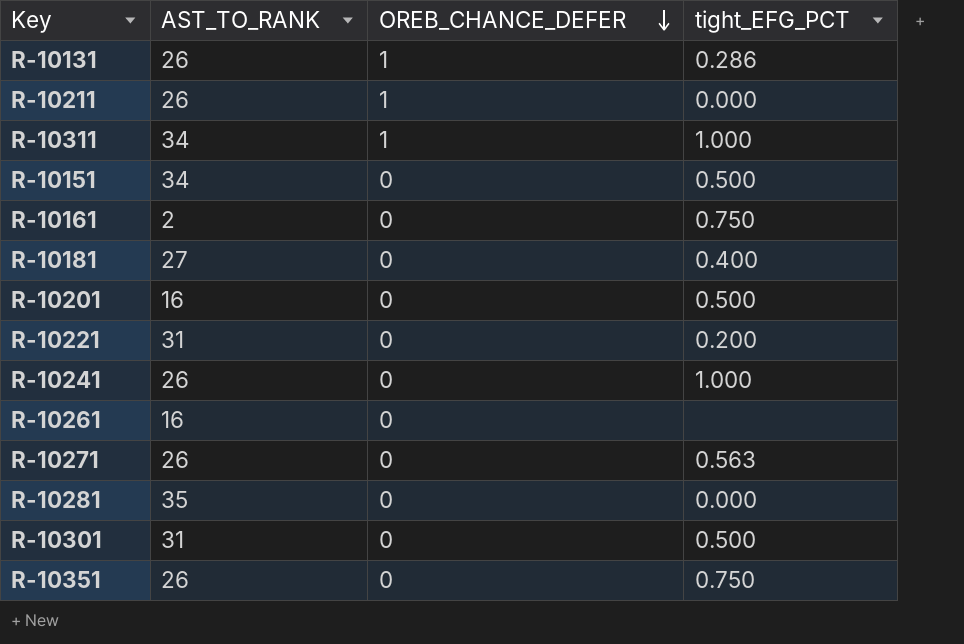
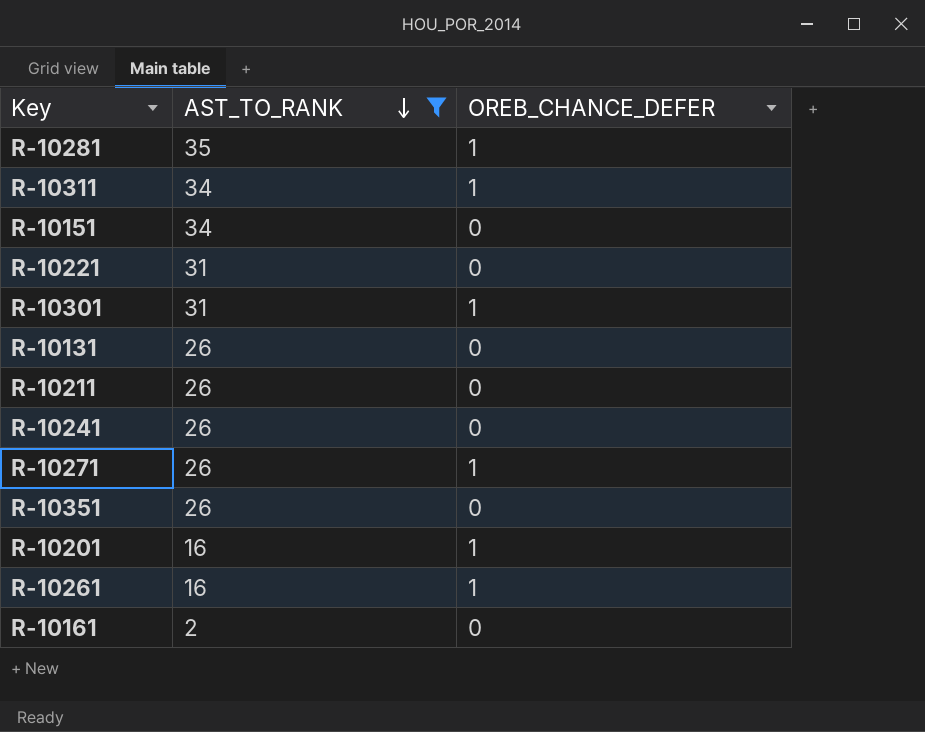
filter: none -> AST_TO_RANK != 27
row order: OREB_CHANCE_DEFER descending -> AST_TO_RANK descending
column tight_EFG_PCT | position: 4 -> none
R-10281 | OREB_CHANCE_DEFER: 0 -> 1
R-10301 | OREB_CHANCE_DEFER: 0 -> 1
R-10131 | OREB_CHANCE_DEFER: 1 -> 0
R-10211 | OREB_CHANCE_DEFER: 1 -> 0
R-10271 | OREB_CHANCE_DEFER: 0 -> 1
R-10201 | OREB_CHANCE_DEFER: 0 -> 1
R-10261 | OREB_CHANCE_DEFER: 0 -> 1

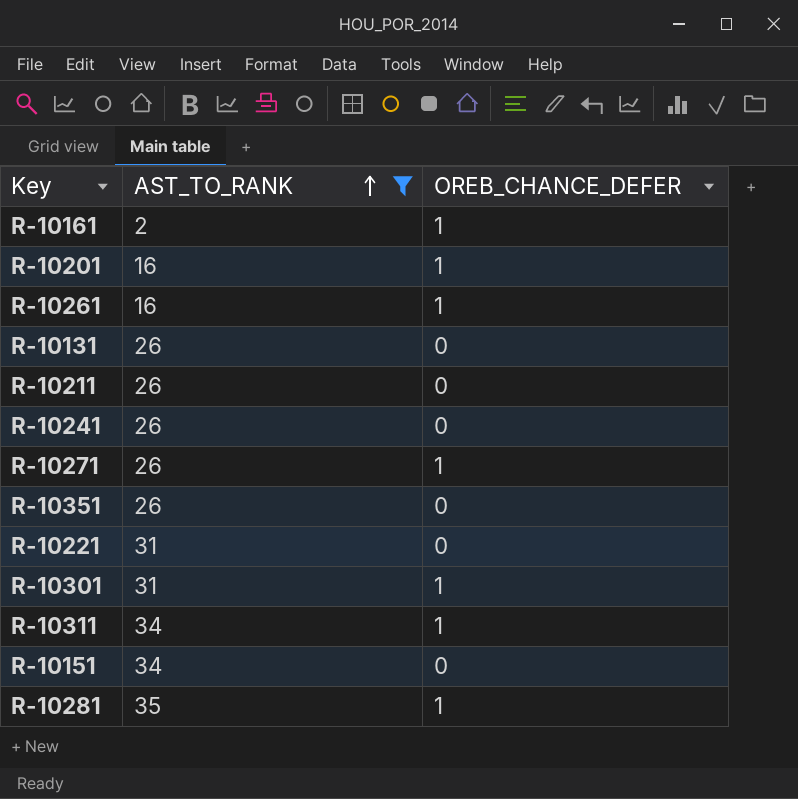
row order: AST_TO_RANK descending -> AST_TO_RANK ascending
R-10161 | OREB_CHANCE_DEFER: 0 -> 1

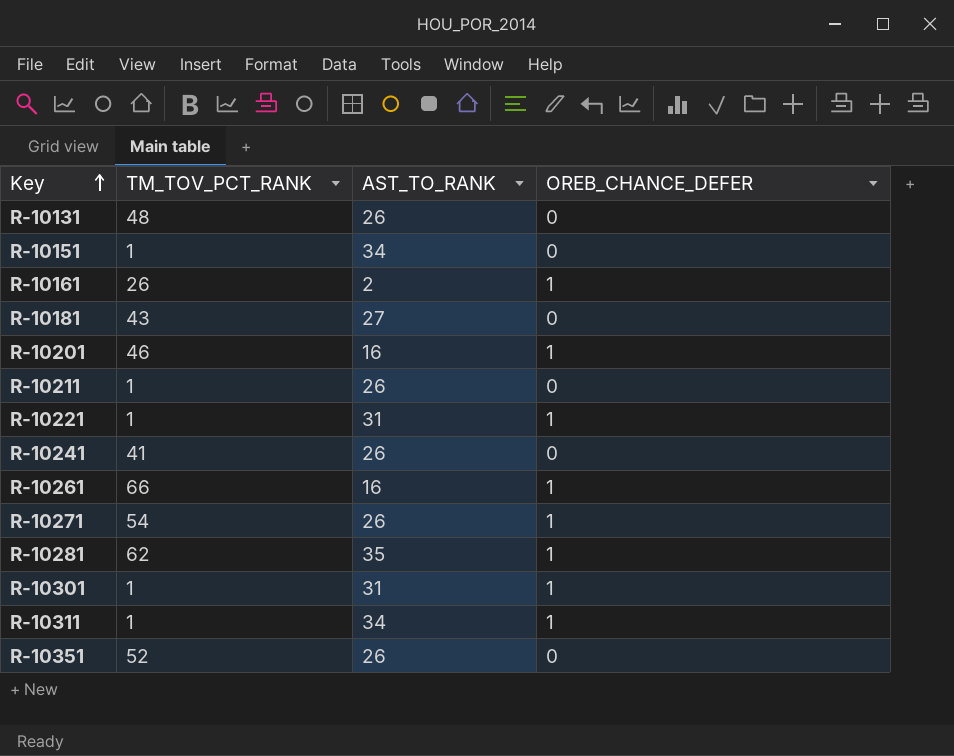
filter: AST_TO_RANK != 27 -> none
row order: AST_TO_RANK ascending -> Key ascending
column TM_TOV_PCT_RANK | position: none -> 2
R-10221 | OREB_CHANCE_DEFER: 0 -> 1

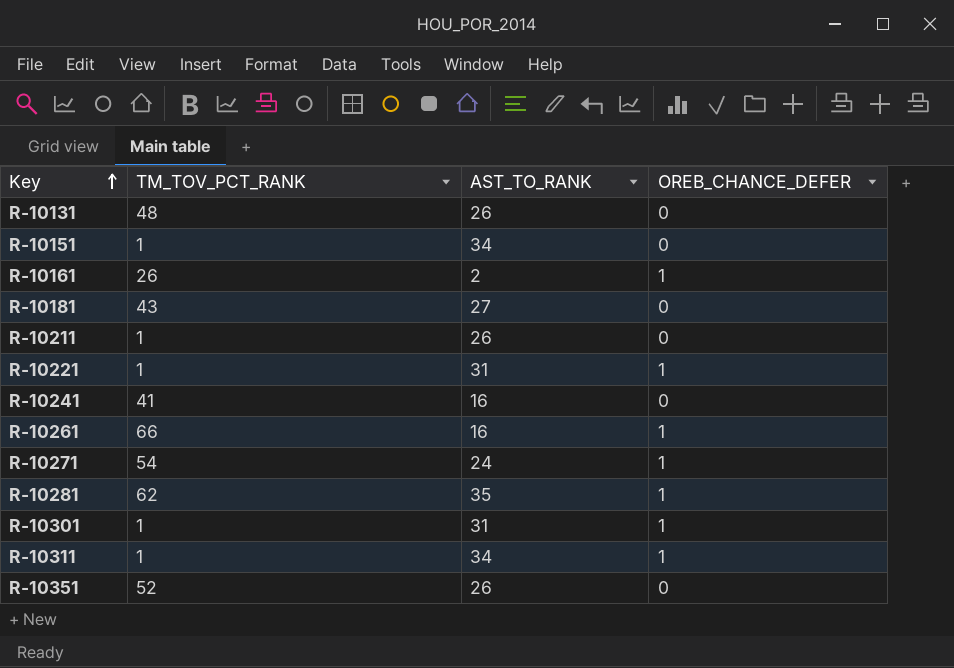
row R-10201: 46 | 16 | 1 -> none
R-10241 | AST_TO_RANK: 26 -> 16
R-10271 | AST_TO_RANK: 26 -> 24

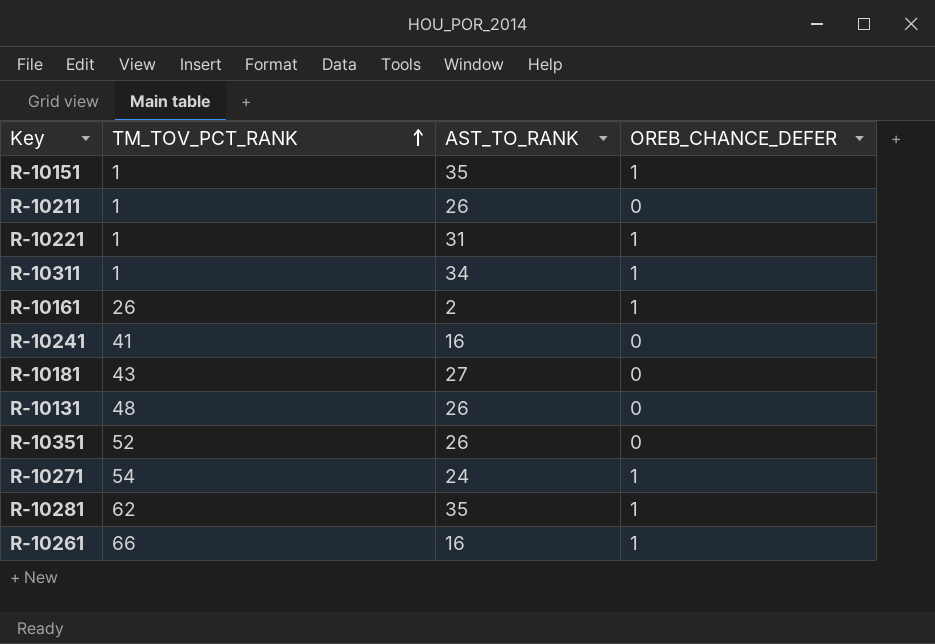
row order: Key ascending -> TM_TOV_PCT_RANK ascending
row R-10301: 1 | 31 | 1 -> none
R-10151 | AST_TO_RANK: 34 -> 35
R-10151 | OREB_CHANCE_DEFER: 0 -> 1

